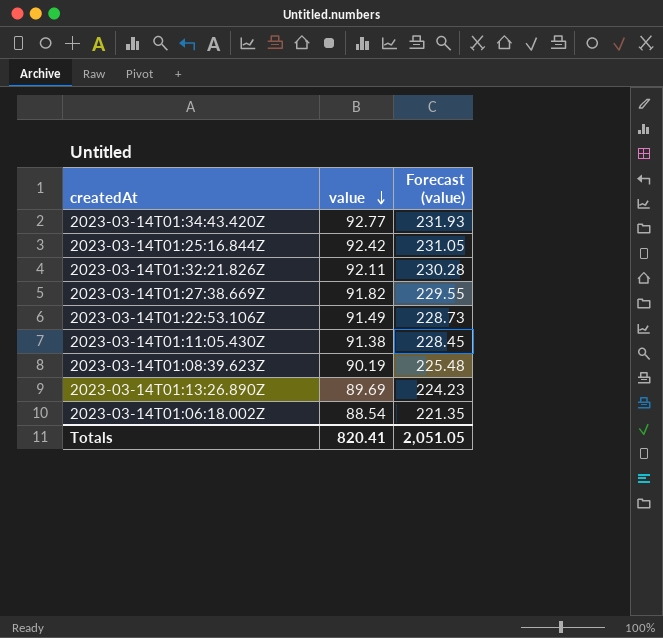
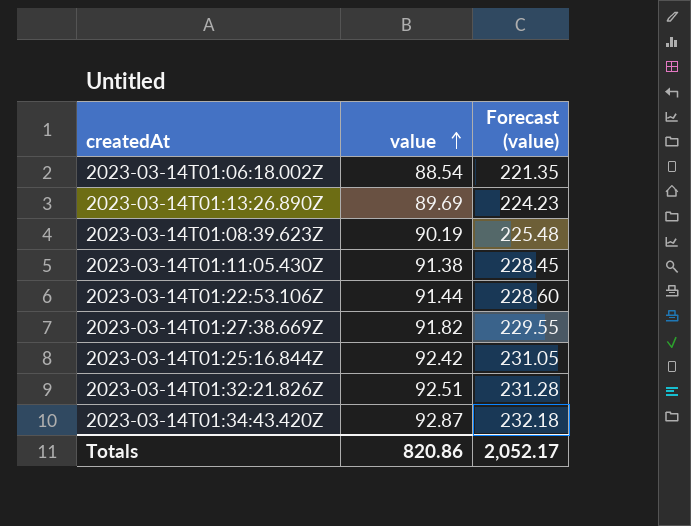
row order: value descending -> value ascending
2023-03-14T01:22:53.106Z | value: 91.49 -> 91.44
2023-03-14T01:22:53.106Z | Forecast (value): 228.73 -> 228.60
2023-03-14T01:32:21.826Z | value: 92.11 -> 92.51
2023-03-14T01:32:21.826Z | Forecast (value): 230.28 -> 231.28
2023-03-14T01:34:43.420Z | value: 92.77 -> 92.87
2023-03-14T01:34:43.420Z | Forecast (value): 231.93 -> 232.18
Totals | value: 820.41 -> 820.86
Totals | Forecast (value): 2,051.05 -> 2,052.17

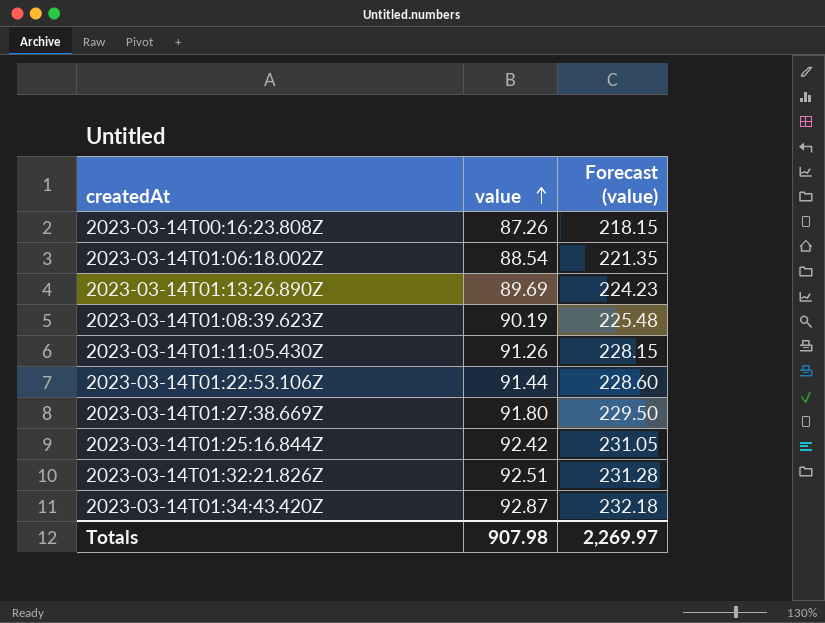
row 2023-03-14T00:16:23.808Z: none -> 87.26 | 218.15
2023-03-14T01:11:05.430Z | value: 91.38 -> 91.26
2023-03-14T01:11:05.430Z | Forecast (value): 228.45 -> 228.15
2023-03-14T01:27:38.669Z | value: 91.82 -> 91.80
2023-03-14T01:27:38.669Z | Forecast (value): 229.55 -> 229.50
Totals | value: 820.86 -> 907.98
Totals | Forecast (value): 2,052.17 -> 2,269.97

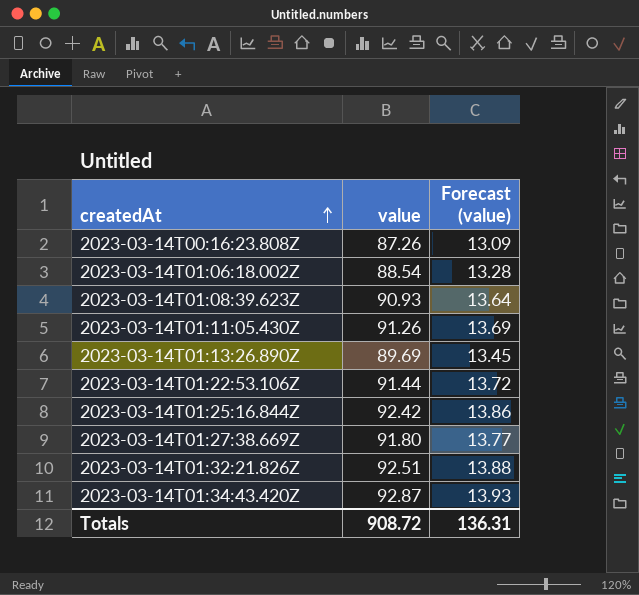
row order: value ascending -> createdAt ascending
column Forecast (value) | formula: [value] * 2.5 -> [value] * 0.15
2023-03-14T01:08:39.623Z | value: 90.19 -> 90.93
Totals | value: 907.98 -> 908.72
Totals | Forecast (value): 2,269.97 -> 136.31

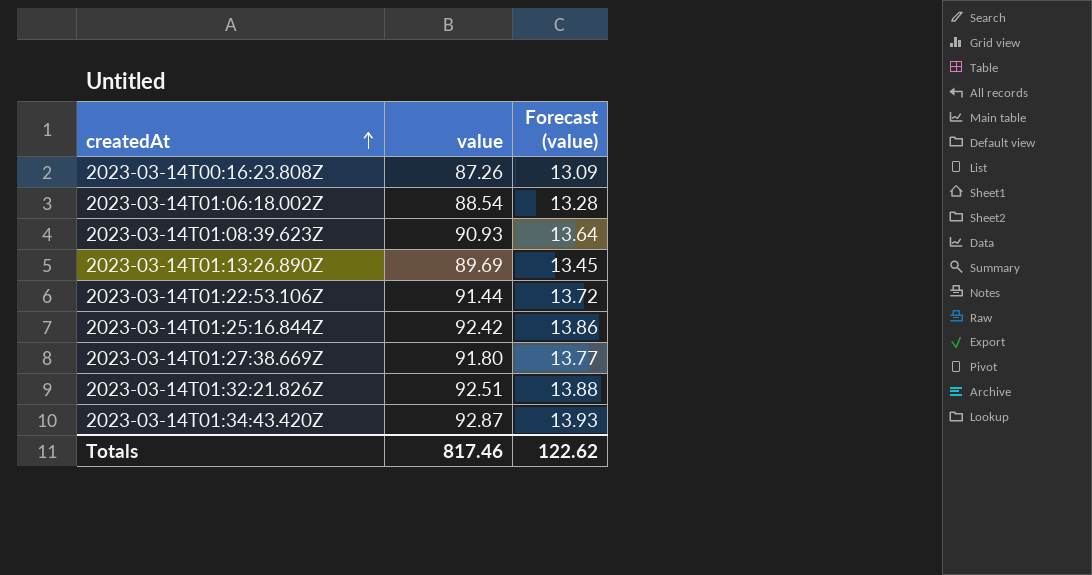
row 2023-03-14T01:11:05.430Z: 91.26 | 13.69 -> none
Totals | value: 908.72 -> 817.46
Totals | Forecast (value): 136.31 -> 122.62

